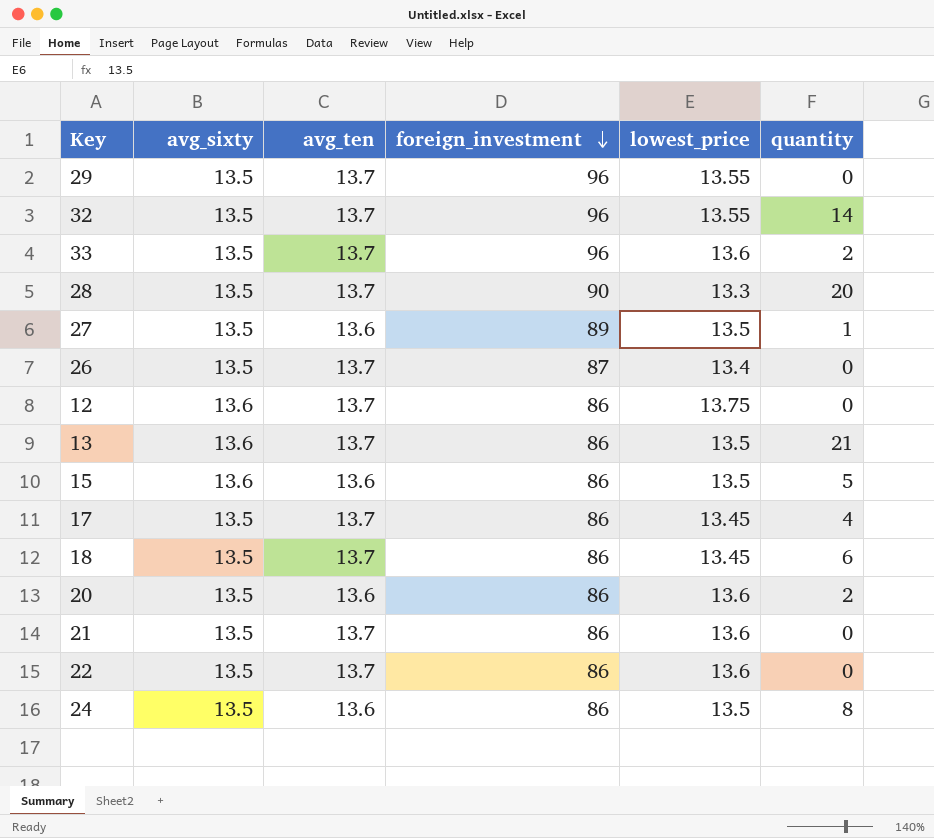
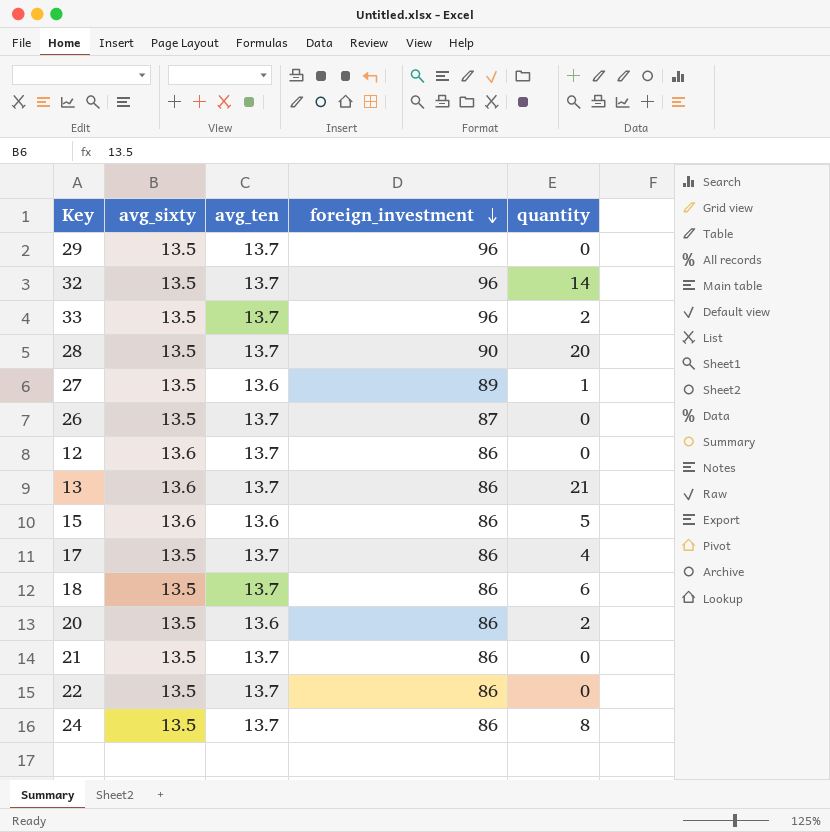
column lowest_price | position: 5 -> none
24 | avg_ten: 13.6 -> 13.7

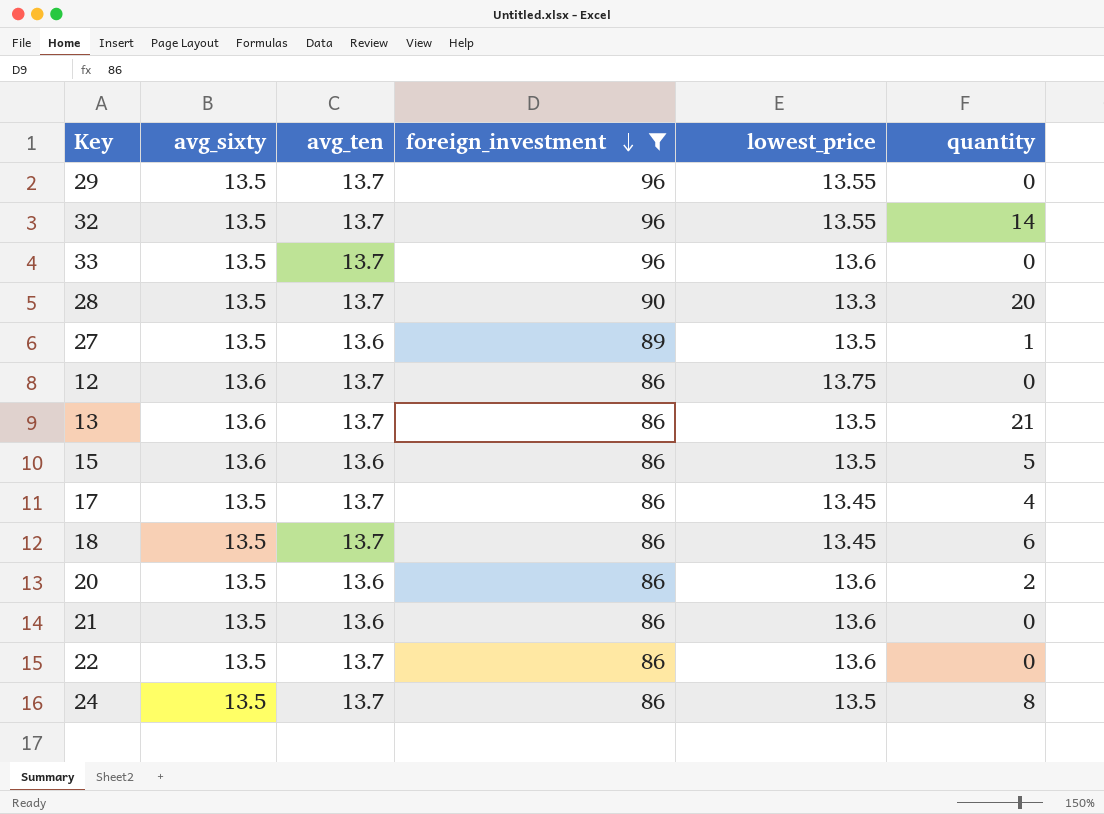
filter: none -> foreign_investment != 87
column lowest_price | position: none -> 5
33 | quantity: 2 -> 0
21 | avg_ten: 13.7 -> 13.6

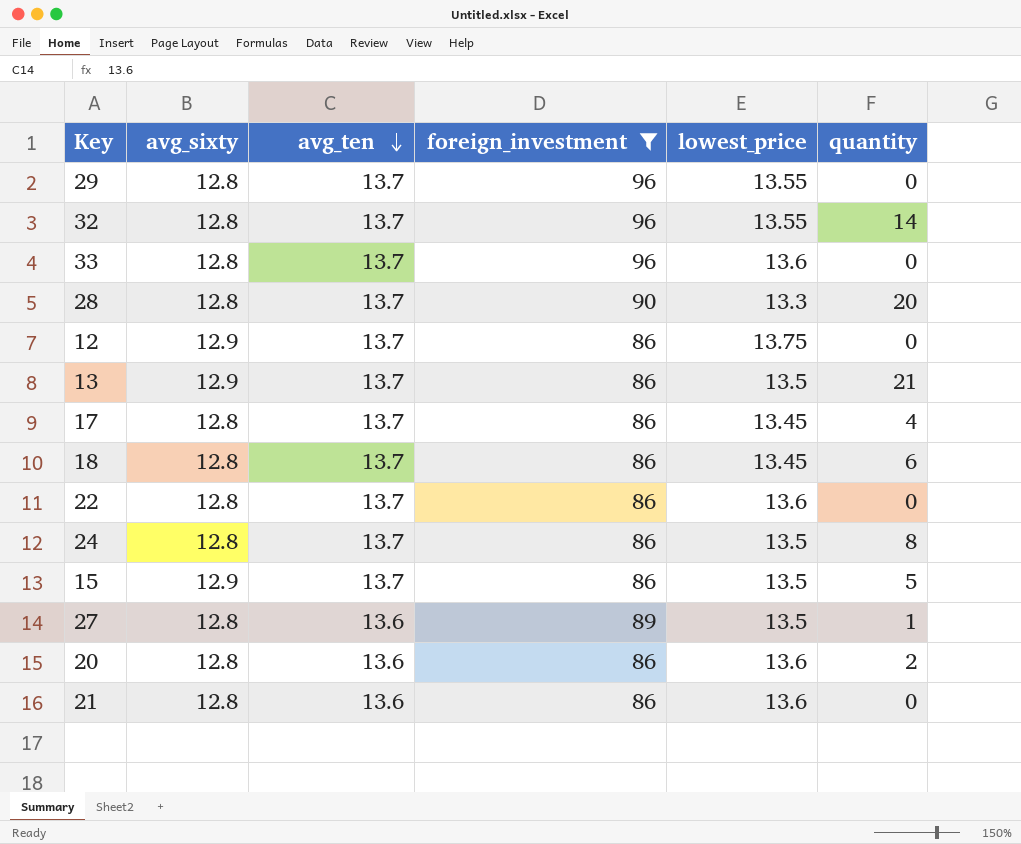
row order: foreign_investment descending -> avg_ten descending
29 | avg_sixty: 13.5 -> 12.8
32 | avg_sixty: 13.5 -> 12.8
33 | avg_sixty: 13.5 -> 12.8
28 | avg_sixty: 13.5 -> 12.8
12 | avg_sixty: 13.6 -> 12.9
13 | avg_sixty: 13.6 -> 12.9
17 | avg_sixty: 13.5 -> 12.8
18 | avg_sixty: 13.5 -> 12.8
22 | avg_sixty: 13.5 -> 12.8
24 | avg_sixty: 13.5 -> 12.8
15 | avg_sixty: 13.6 -> 12.9
15 | avg_ten: 13.6 -> 13.7
27 | avg_sixty: 13.5 -> 12.8
20 | avg_sixty: 13.5 -> 12.8
21 | avg_sixty: 13.5 -> 12.8

